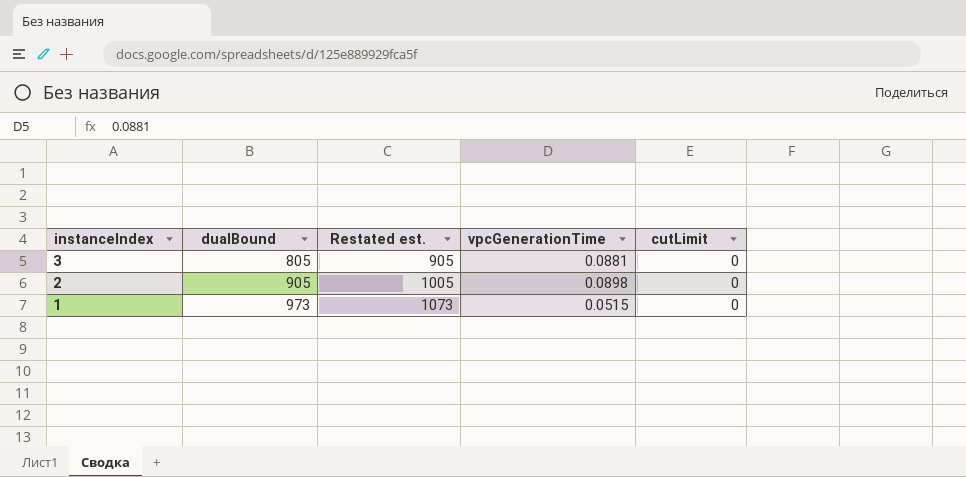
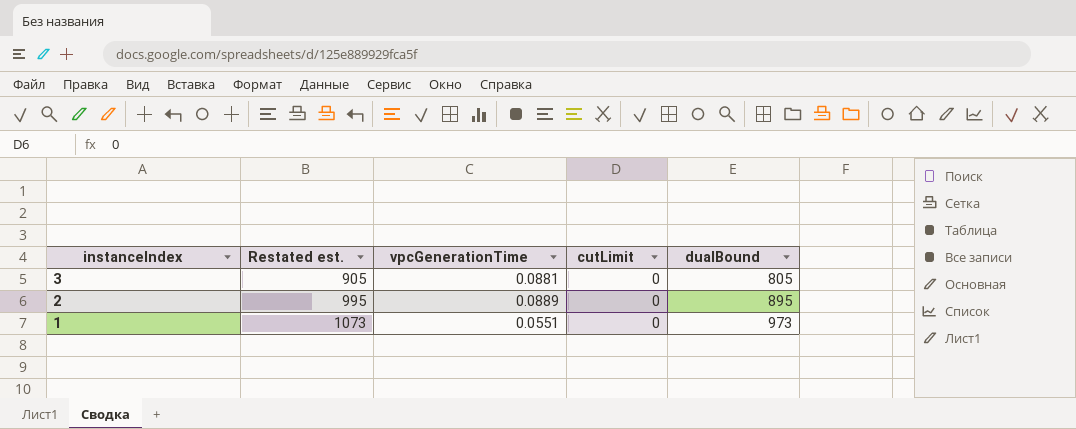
column dualBound | position: 2 -> 5
2 | Restated est.: 1005 -> 995
2 | vpcGenerationTime: 0.0898 -> 0.0889
2 | dualBound: 905 -> 895
1 | vpcGenerationTime: 0.0515 -> 0.0551

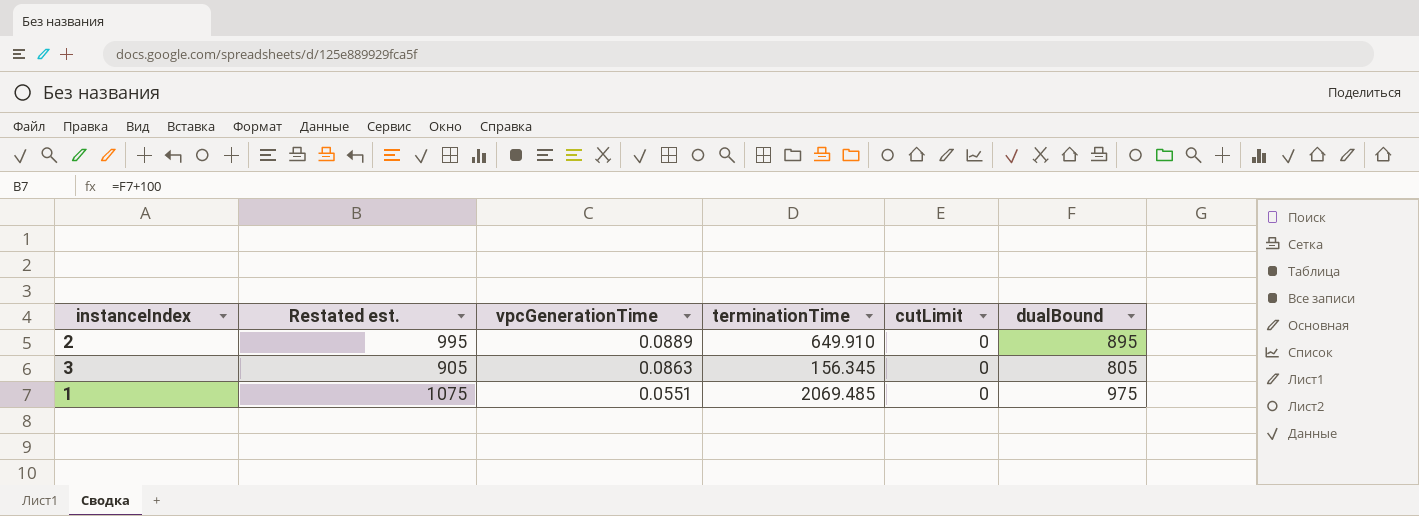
row order: instanceIndex descending -> vpcGenerationTime descending
column terminationTime | position: none -> 4
3 | vpcGenerationTime: 0.0881 -> 0.0863
1 | Restated est.: 1073 -> 1075
1 | dualBound: 973 -> 975

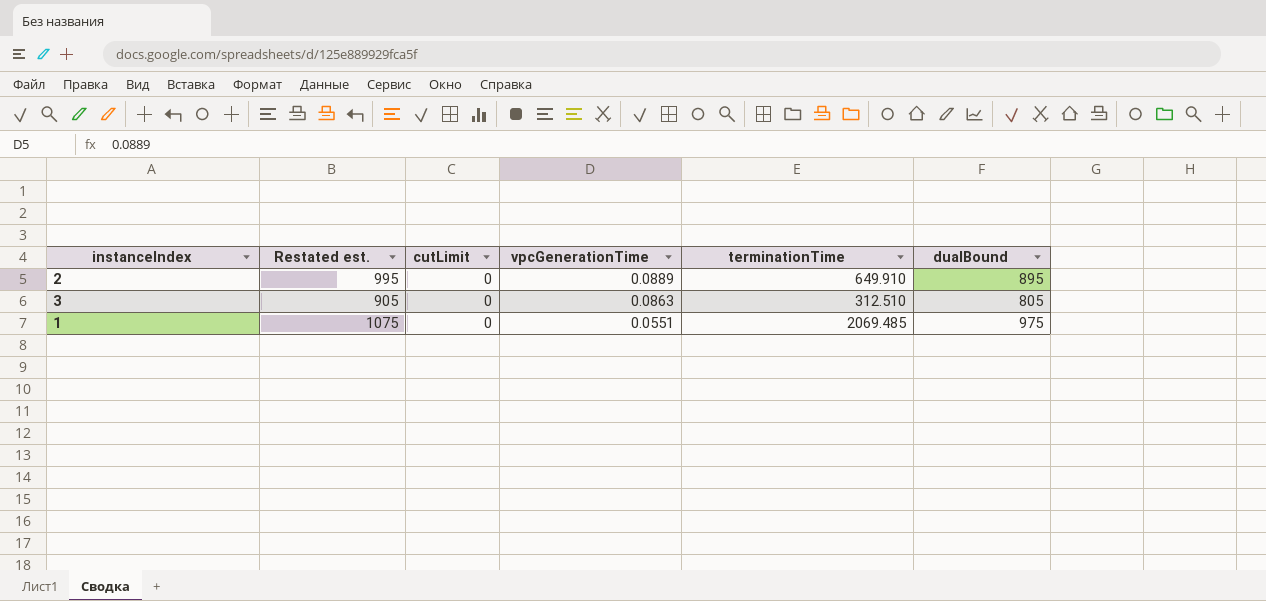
column cutLimit | position: 5 -> 3
3 | terminationTime: 156.345 -> 312.510

